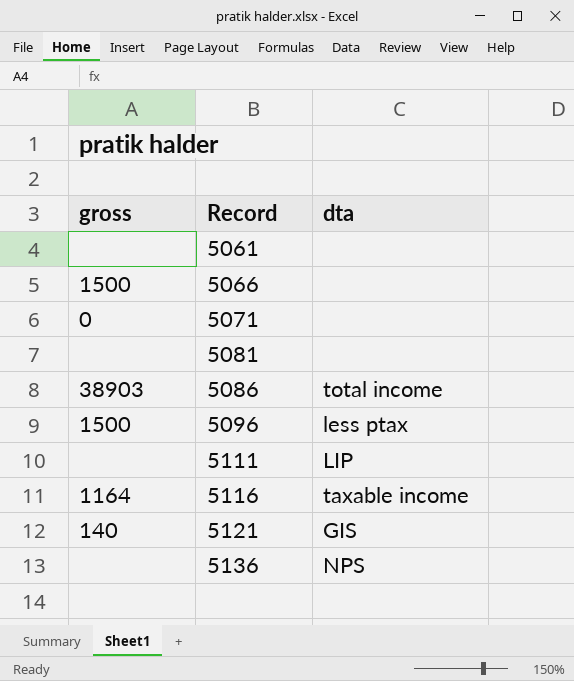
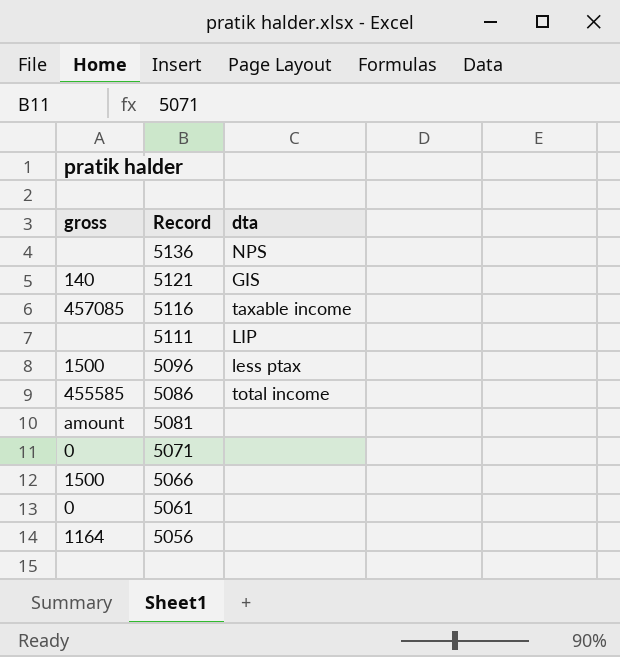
row order: Record ascending -> Record descending
5116 | gross: 1164 -> 457085
5086 | gross: 38903 -> 455585
5081 | gross: none -> amount
5061 | gross: none -> 0
row 5056: none -> 1164 | none

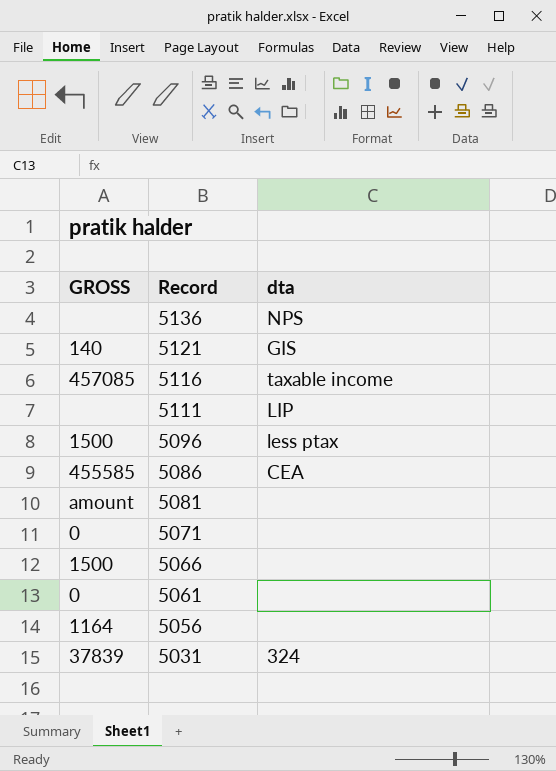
column name: gross -> GROSS
5086 | dta: total income -> CEA
row 5031: none -> 37839 | 324

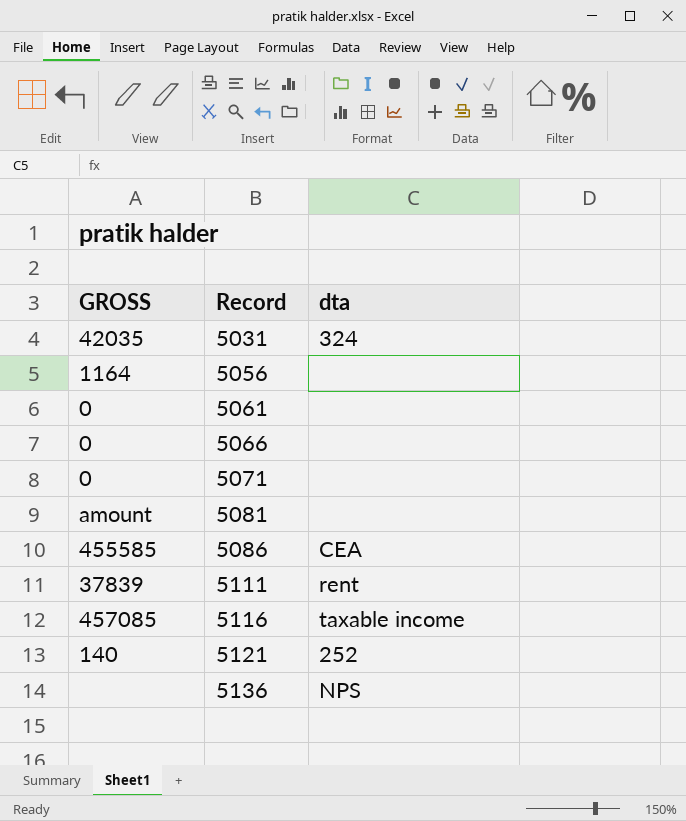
row order: Record descending -> Record ascending
row 5096: 1500 | less ptax -> none
5031 | GROSS: 37839 -> 42035
5066 | GROSS: 1500 -> 0
5111 | GROSS: none -> 37839
5111 | dta: LIP -> rent
5121 | dta: GIS -> 252

